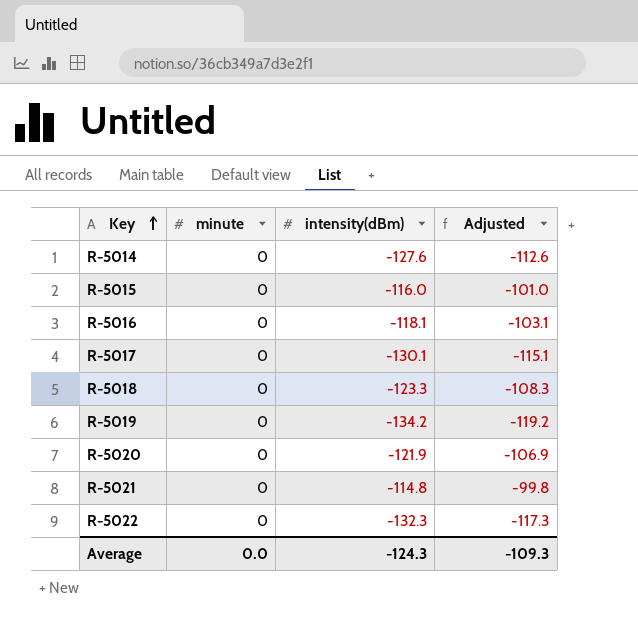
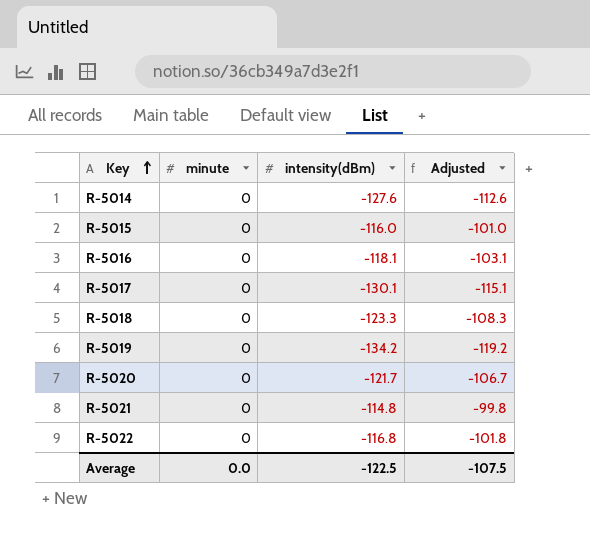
R-5020 | intensity(dBm): -121.9 -> -121.7
R-5020 | Adjusted: -106.9 -> -106.7
R-5022 | intensity(dBm): -132.3 -> -116.8
R-5022 | Adjusted: -117.3 -> -101.8
Average | intensity(dBm): -124.3 -> -122.5
Average | Adjusted: -109.3 -> -107.5

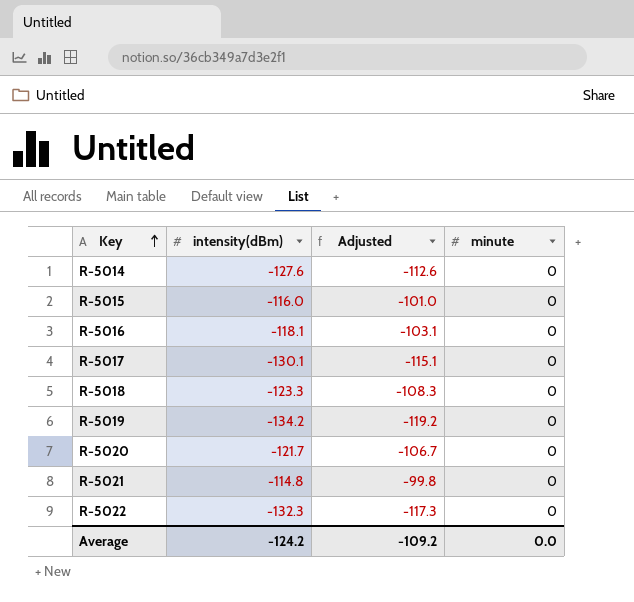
column minute | position: 2 -> 4
R-5022 | intensity(dBm): -116.8 -> -132.3
R-5022 | Adjusted: -101.8 -> -117.3
Average | intensity(dBm): -122.5 -> -124.2
Average | Adjusted: -107.5 -> -109.2

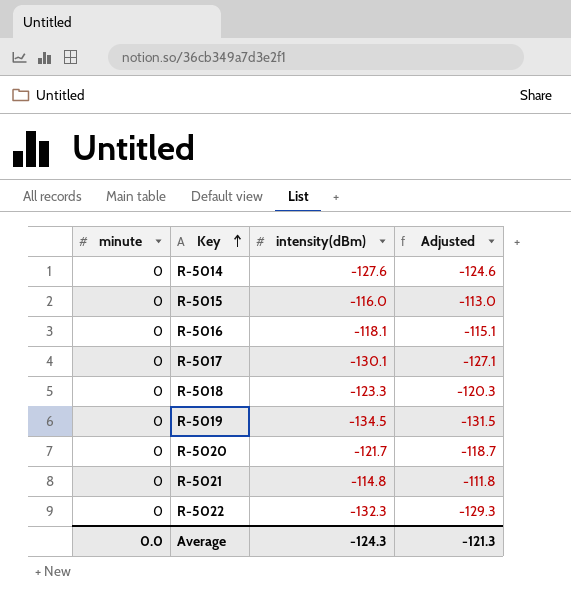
column minute | position: 4 -> 1
column Adjusted | formula: [intensity(dBm)] + 15 -> [intensity(dBm)] + 3
R-5019 | intensity(dBm): -134.2 -> -134.5
Average | intensity(dBm): -124.2 -> -124.3
Average | Adjusted: -109.2 -> -121.3

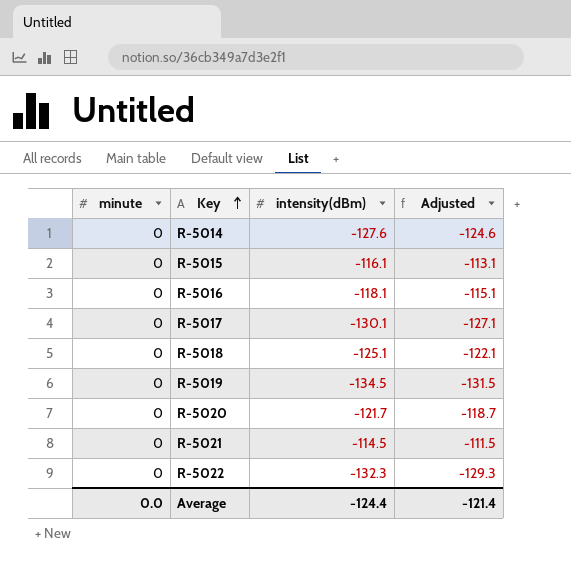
R-5015 | intensity(dBm): -116.0 -> -116.1
R-5015 | Adjusted: -113.0 -> -113.1
R-5018 | intensity(dBm): -123.3 -> -125.1
R-5018 | Adjusted: -120.3 -> -122.1
R-5021 | intensity(dBm): -114.8 -> -114.5
R-5021 | Adjusted: -111.8 -> -111.5
Average | intensity(dBm): -124.3 -> -124.4
Average | Adjusted: -121.3 -> -121.4

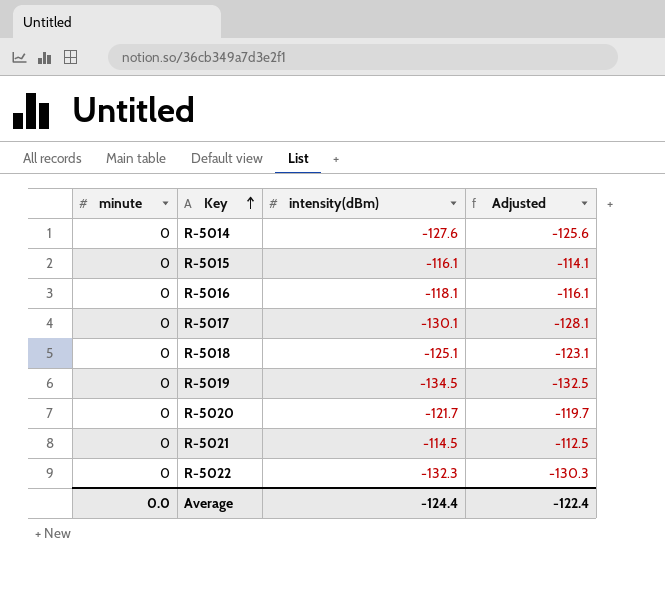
column Adjusted | formula: [intensity(dBm)] + 3 -> [intensity(dBm)] + 2
Average | Adjusted: -121.4 -> -122.4

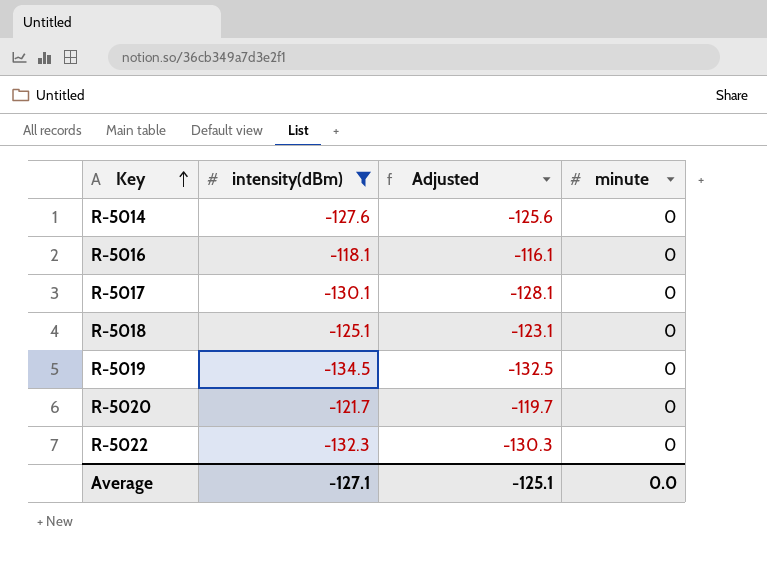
filter: none -> intensity(dBm) <= -118.1
column minute | position: 1 -> 4
Average | intensity(dBm): -124.4 -> -127.1
Average | Adjusted: -122.4 -> -125.1

